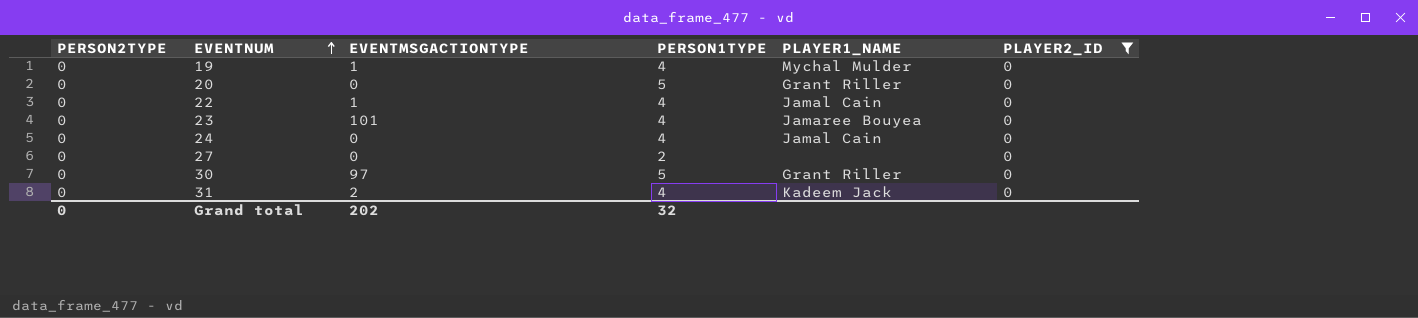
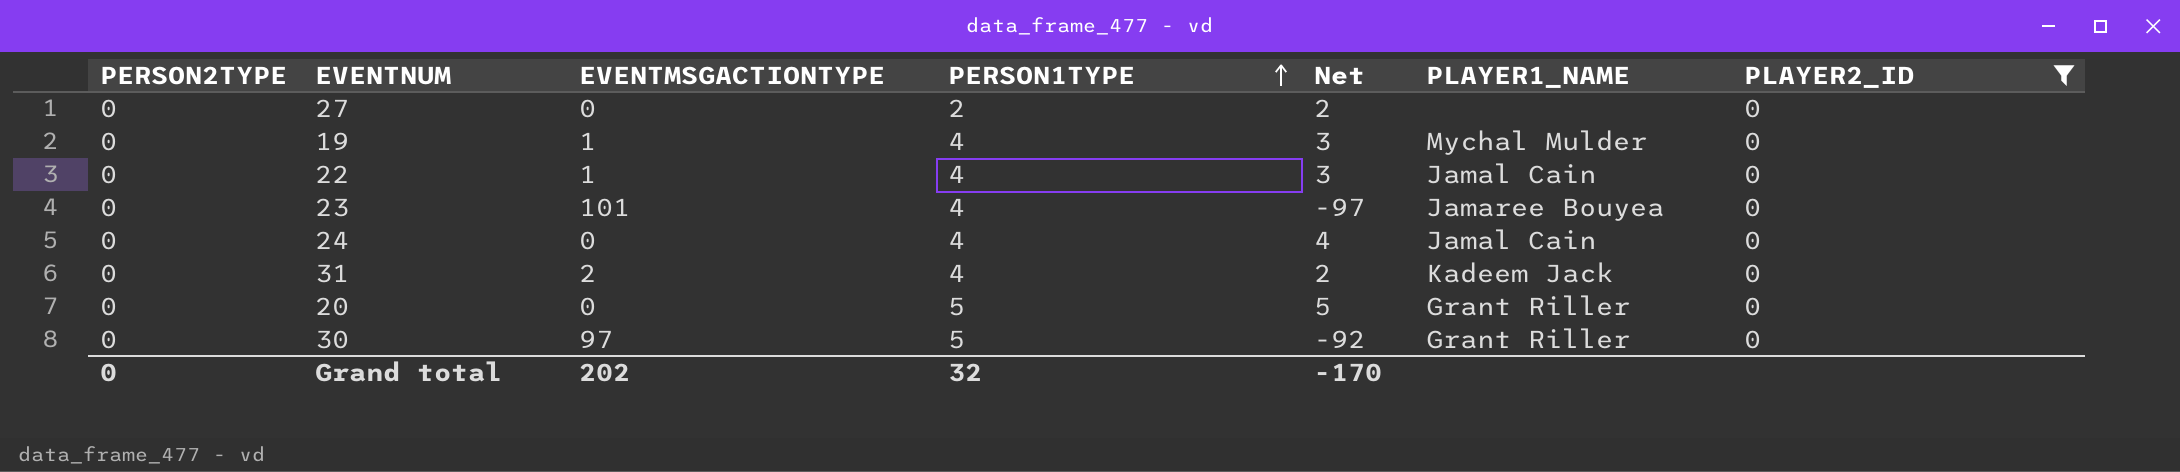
row order: EVENTNUM ascending -> PERSON1TYPE ascending
column Net | formula: none -> [PERSON1TYPE] - [EVENTMSGACTIONTYPE]

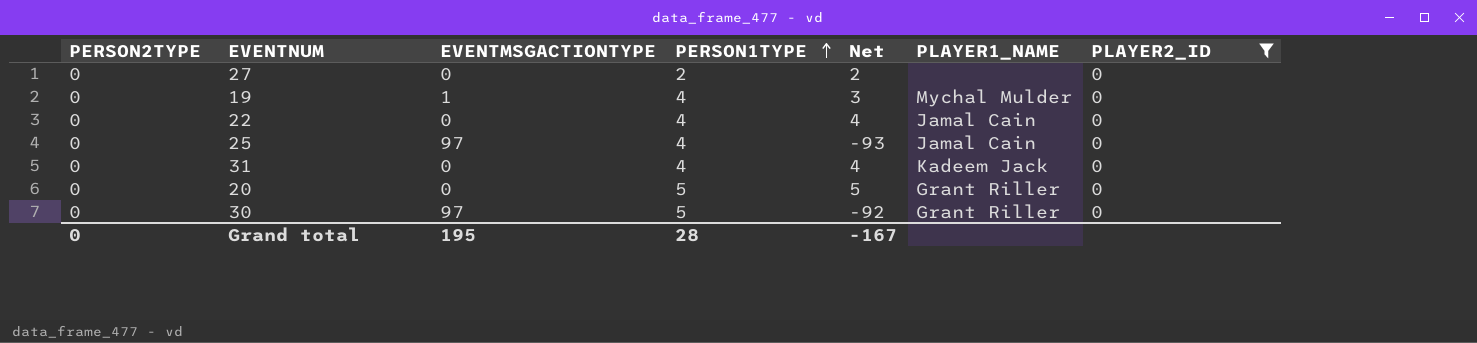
row 23: 0 | 101 | 4 | -97 | Jamaree Bouyea | 0 -> none
row 24: 0 | 0 | 4 | 4 | Jamal Cain | 0 -> none
22 | EVENTMSGACTIONTYPE: 1 -> 0
22 | Net: 3 -> 4
row 25: none -> 0 | 97 | 4 | -93 | Jamal Cain | 0
31 | EVENTMSGACTIONTYPE: 2 -> 0
31 | Net: 2 -> 4
Grand total | EVENTMSGACTIONTYPE: 202 -> 195
Grand total | PERSON1TYPE: 32 -> 28
Grand total | Net: -170 -> -167

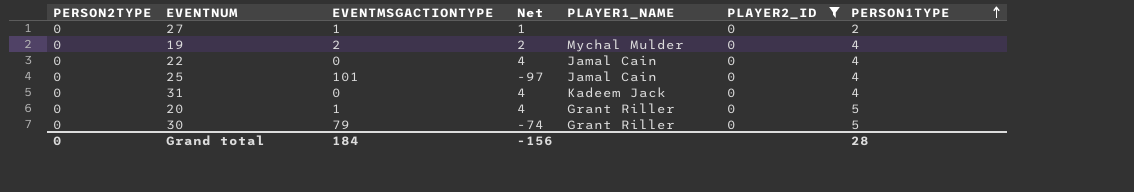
column PERSON1TYPE | position: 4 -> 7
27 | EVENTMSGACTIONTYPE: 0 -> 1
27 | Net: 2 -> 1
19 | EVENTMSGACTIONTYPE: 1 -> 2
19 | Net: 3 -> 2
25 | EVENTMSGACTIONTYPE: 97 -> 101
25 | Net: -93 -> -97
20 | EVENTMSGACTIONTYPE: 0 -> 1
20 | Net: 5 -> 4
30 | EVENTMSGACTIONTYPE: 97 -> 79
30 | Net: -92 -> -74
Grand total | EVENTMSGACTIONTYPE: 195 -> 184
Grand total | Net: -167 -> -156

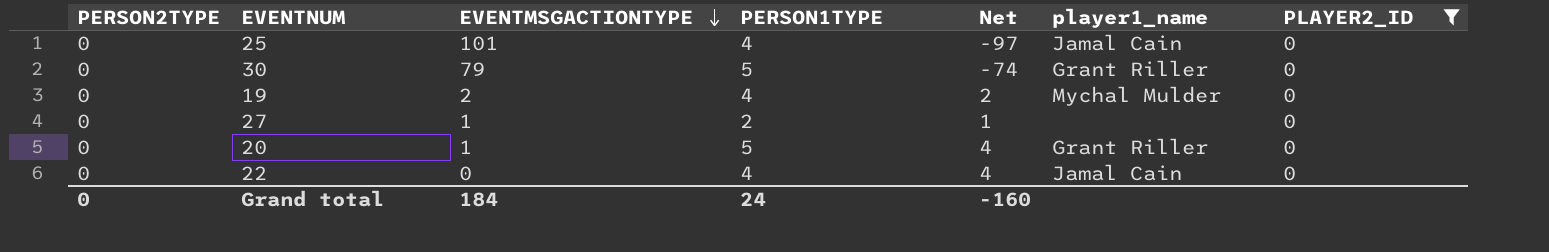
row order: PERSON1TYPE ascending -> EVENTMSGACTIONTYPE descending
column PERSON1TYPE | position: 7 -> 4
column name: PLAYER1_NAME -> player1_name
row 31: 0 | 0 | 4 | Kadeem Jack | 0 | 4 -> none
Grand total | PERSON1TYPE: 28 -> 24
Grand total | Net: -156 -> -160

